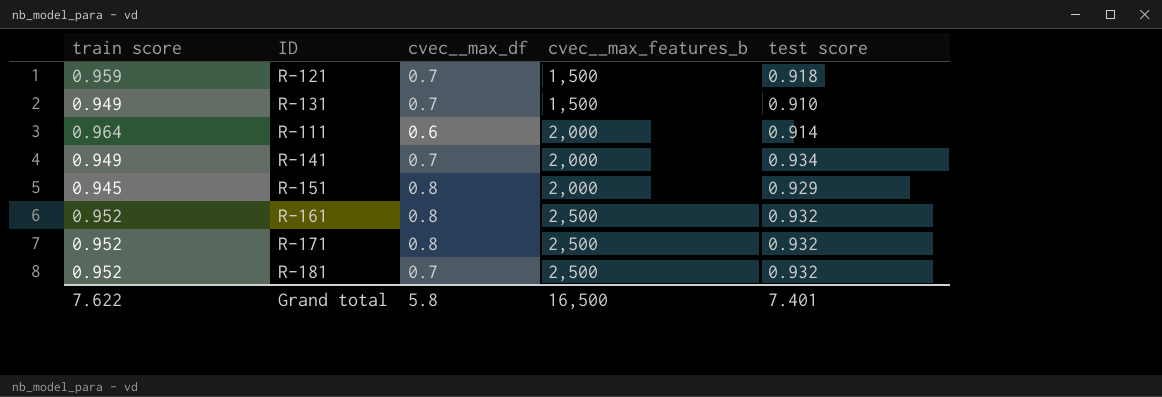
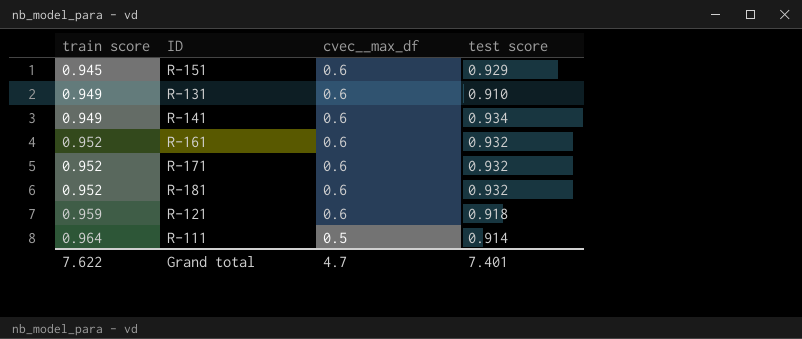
row order: cvec__max_features_b ascending -> train score ascending
column cvec__max_features_b | position: 4 -> none
R-151 | cvec__max_df: 0.8 -> 0.6
R-131 | cvec__max_df: 0.7 -> 0.6
R-141 | cvec__max_df: 0.7 -> 0.6
R-161 | cvec__max_df: 0.8 -> 0.6
R-171 | cvec__max_df: 0.8 -> 0.6
R-181 | cvec__max_df: 0.7 -> 0.6
R-121 | cvec__max_df: 0.7 -> 0.6
R-111 | cvec__max_df: 0.6 -> 0.5
Grand total | cvec__max_df: 5.8 -> 4.7

